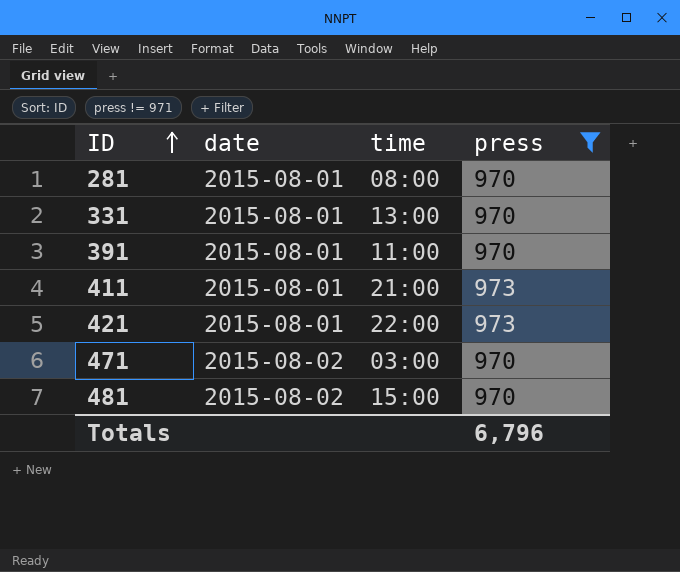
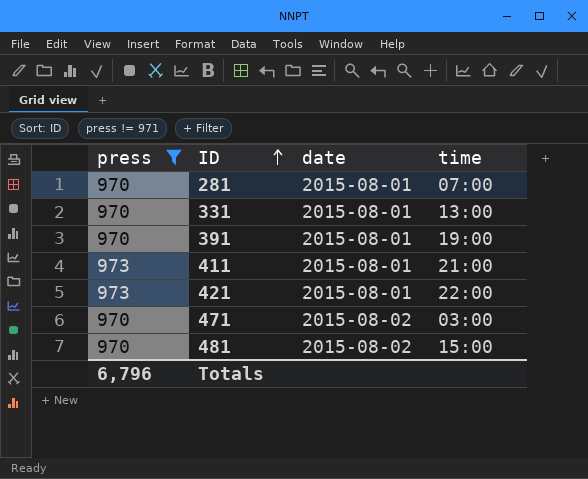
column press | position: 4 -> 1
281 | time: 08:00 -> 07:00
391 | time: 11:00 -> 19:00

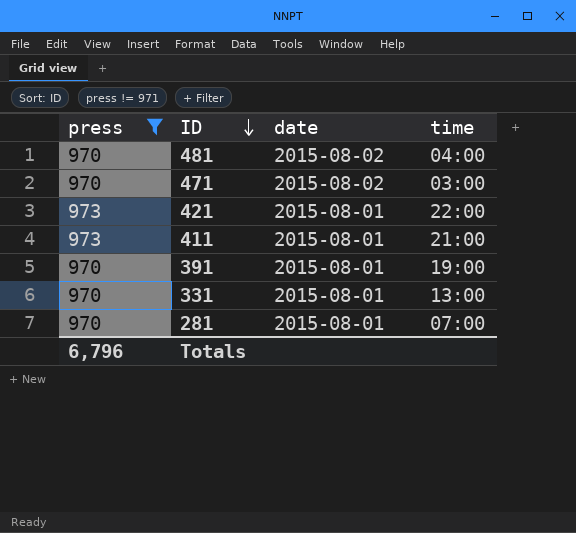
row order: ID ascending -> ID descending
481 | time: 15:00 -> 04:00

